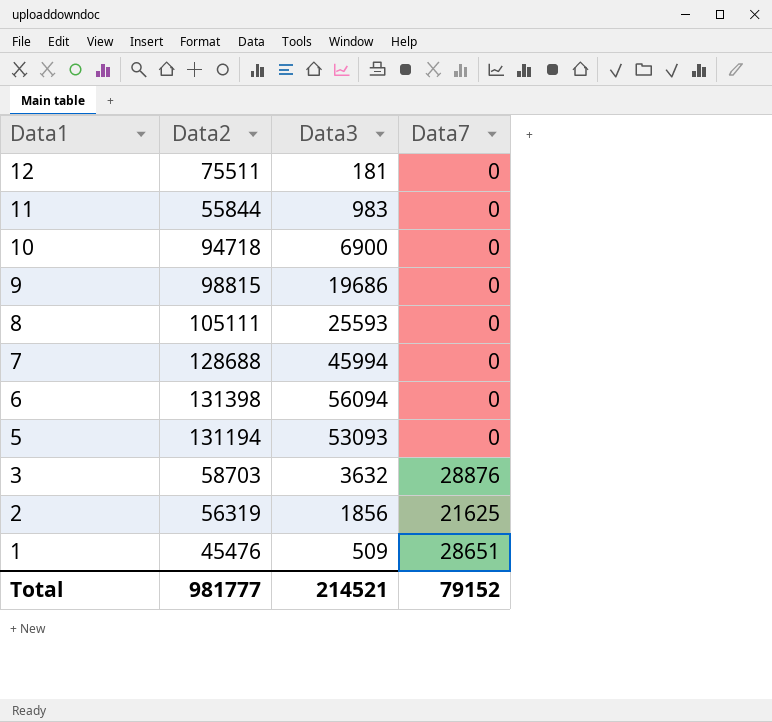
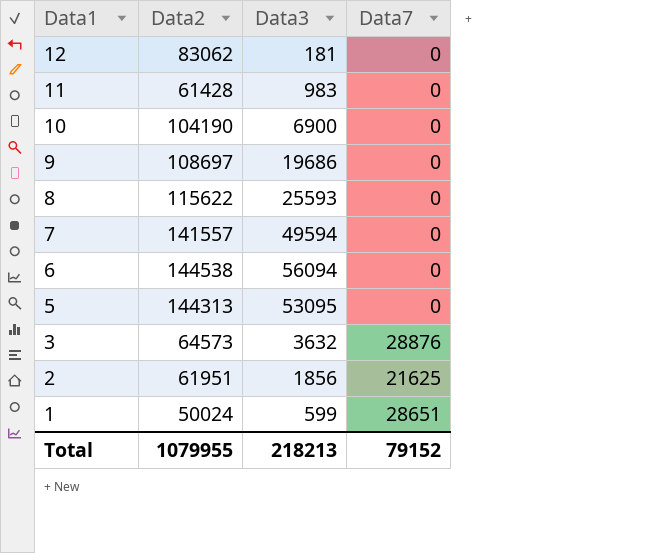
12 | Data2: 75511 -> 83062
11 | Data2: 55844 -> 61428
10 | Data2: 94718 -> 104190
9 | Data2: 98815 -> 108697
8 | Data2: 105111 -> 115622
7 | Data2: 128688 -> 141557
7 | Data3: 45994 -> 49594
6 | Data2: 131398 -> 144538
5 | Data2: 131194 -> 144313
5 | Data3: 53093 -> 53095
3 | Data2: 58703 -> 64573
2 | Data2: 56319 -> 61951
1 | Data2: 45476 -> 50024
1 | Data3: 509 -> 599
Total | Data2: 981777 -> 1079955
Total | Data3: 214521 -> 218213

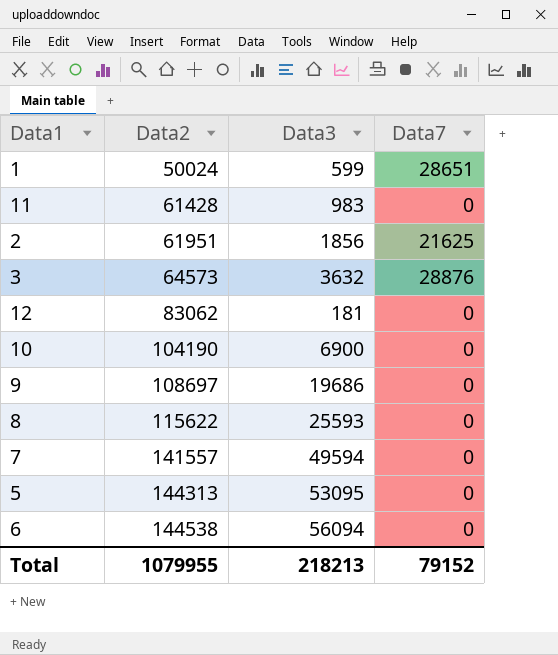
row order: Data1 descending -> Data2 ascending

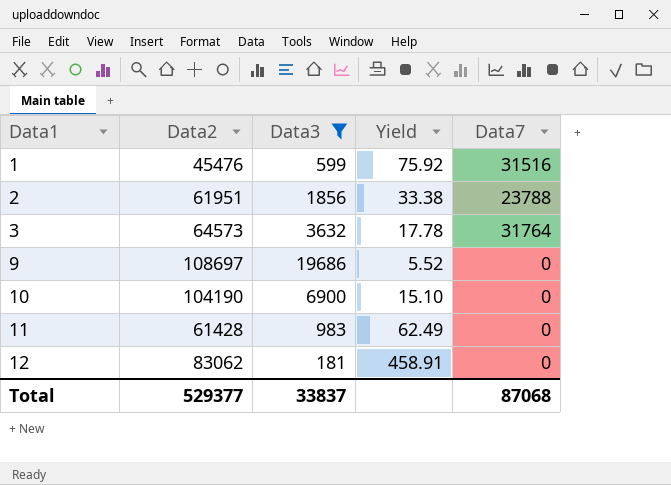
filter: none -> Data3 <= 19686
row order: Data2 ascending -> Data1 ascending
column Yield | formula: none -> [Data2] / [Data3]
1 | Data2: 50024 -> 45476
1 | Data7: 28651 -> 31516
2 | Data7: 21625 -> 23788
3 | Data7: 28876 -> 31764
Total | Data2: 1079955 -> 529377
Total | Data3: 218213 -> 33837
Total | Data7: 79152 -> 87068

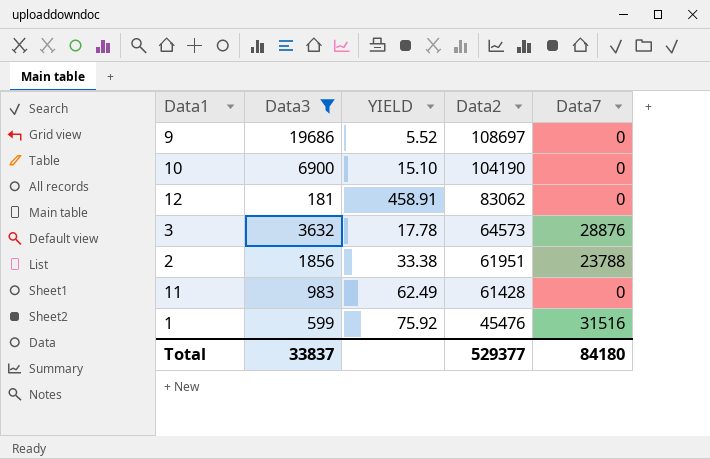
row order: Data1 ascending -> Data2 descending
column name: Yield -> YIELD
column Data2 | position: 2 -> 4
3 | Data7: 31764 -> 28876
Total | Data7: 87068 -> 84180

